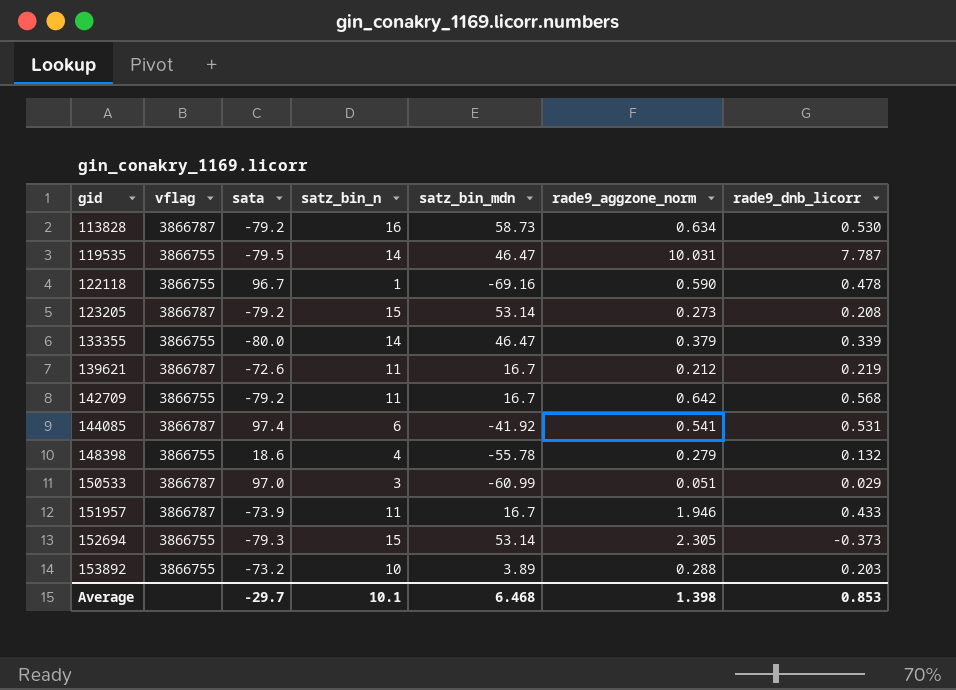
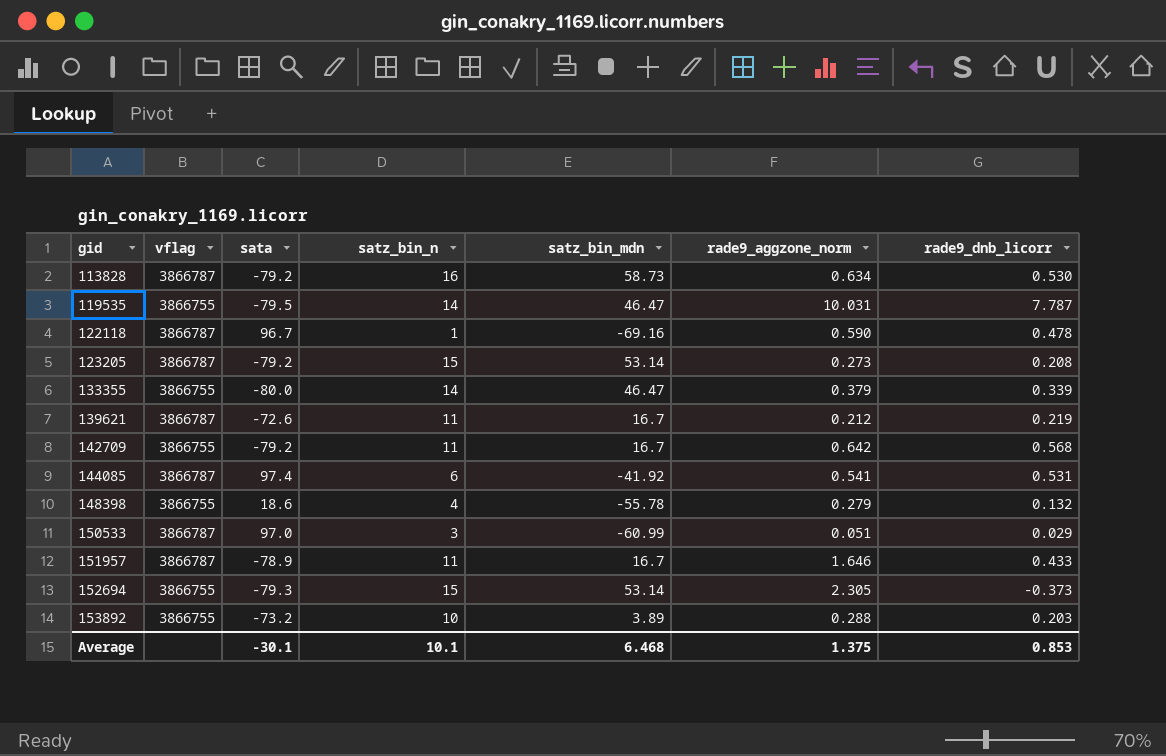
122118 | vflag: 3866755 -> 3866787
151957 | sata: -73.9 -> -78.9
151957 | rade9_aggzone_norm: 1.946 -> 1.646
Average | sata: -29.7 -> -30.1
Average | rade9_aggzone_norm: 1.398 -> 1.375

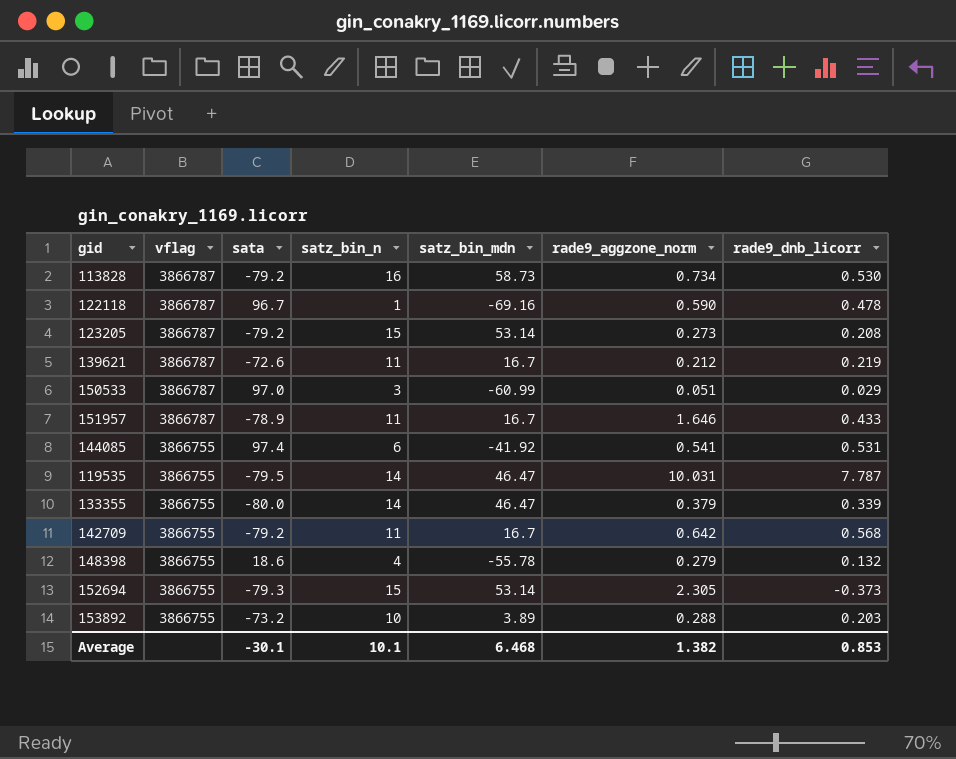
row order: gid ascending -> vflag descending
113828 | rade9_aggzone_norm: 0.634 -> 0.734
144085 | vflag: 3866787 -> 3866755
Average | rade9_aggzone_norm: 1.375 -> 1.382

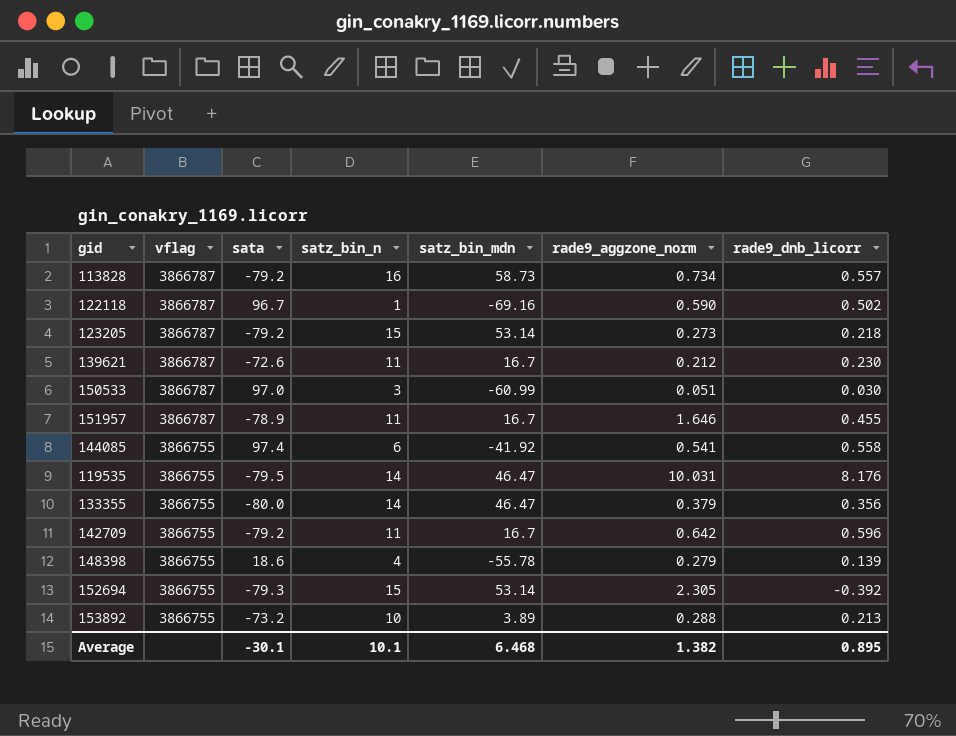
113828 | rade9_dnb_licorr: 0.530 -> 0.557
122118 | rade9_dnb_licorr: 0.478 -> 0.502
123205 | rade9_dnb_licorr: 0.208 -> 0.218
139621 | rade9_dnb_licorr: 0.219 -> 0.230
150533 | rade9_dnb_licorr: 0.029 -> 0.030
151957 | rade9_dnb_licorr: 0.433 -> 0.455
144085 | rade9_dnb_licorr: 0.531 -> 0.558
119535 | rade9_dnb_licorr: 7.787 -> 8.176
133355 | rade9_dnb_licorr: 0.339 -> 0.356
142709 | rade9_dnb_licorr: 0.568 -> 0.596
148398 | rade9_dnb_licorr: 0.132 -> 0.139
152694 | rade9_dnb_licorr: -0.373 -> -0.392
153892 | rade9_dnb_licorr: 0.203 -> 0.213
Average | rade9_dnb_licorr: 0.853 -> 0.895

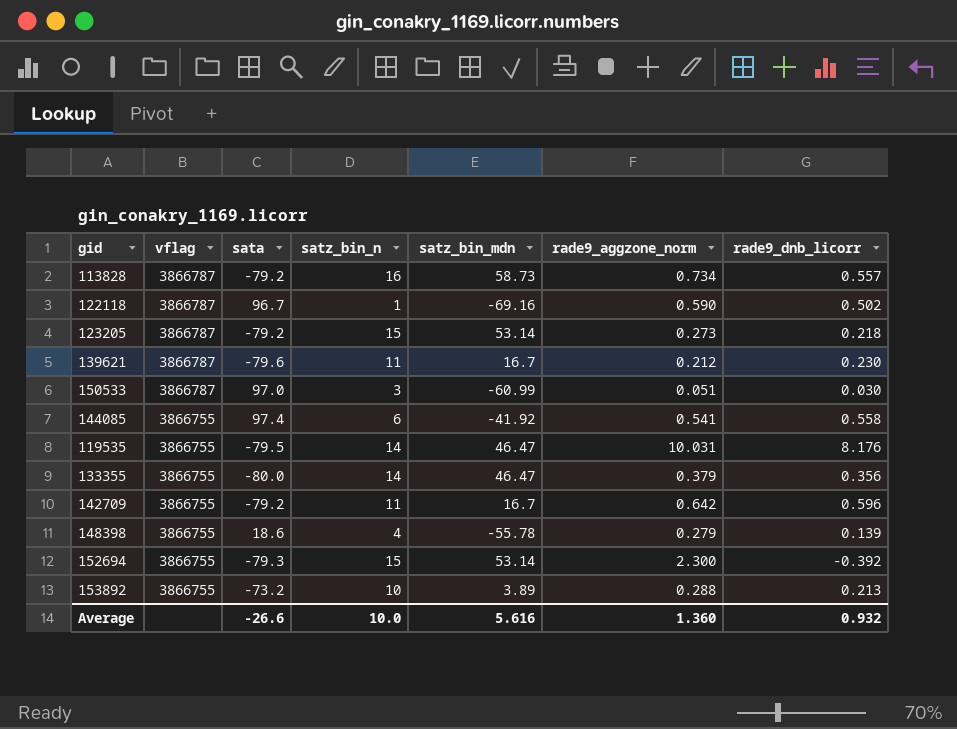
row 151957: 3866787 | -78.9 | 11 | 16.7 | 1.646 | 0.455 -> none
139621 | sata: -72.6 -> -79.6
152694 | rade9_aggzone_norm: 2.305 -> 2.300
Average | sata: -30.1 -> -26.6
Average | satz_bin_n: 10.1 -> 10.0
Average | satz_bin_mdn: 6.468 -> 5.616
Average | rade9_aggzone_norm: 1.382 -> 1.360
Average | rade9_dnb_licorr: 0.895 -> 0.932

